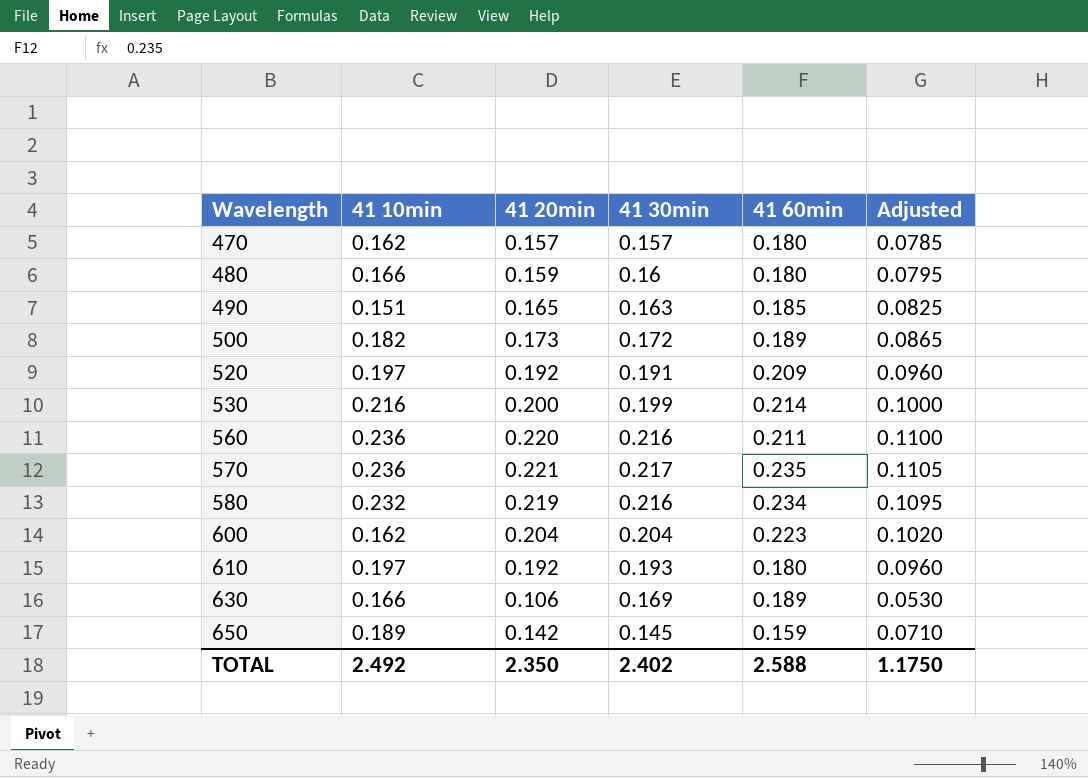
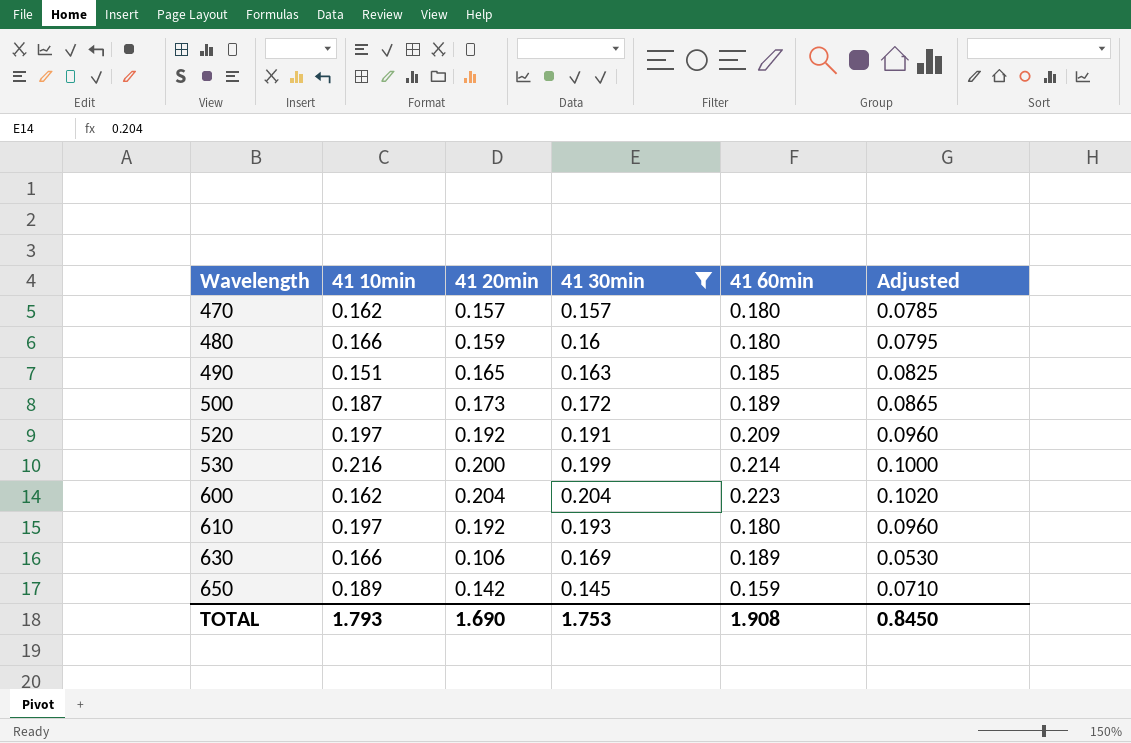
filter: none -> 41 30min <= 0.204
500 | 41 10min: 0.182 -> 0.187
TOTAL | 41 10min: 2.492 -> 1.793
TOTAL | 41 20min: 2.350 -> 1.690
TOTAL | 41 30min: 2.402 -> 1.753
TOTAL | 41 60min: 2.588 -> 1.908
TOTAL | Adjusted: 1.1750 -> 0.8450

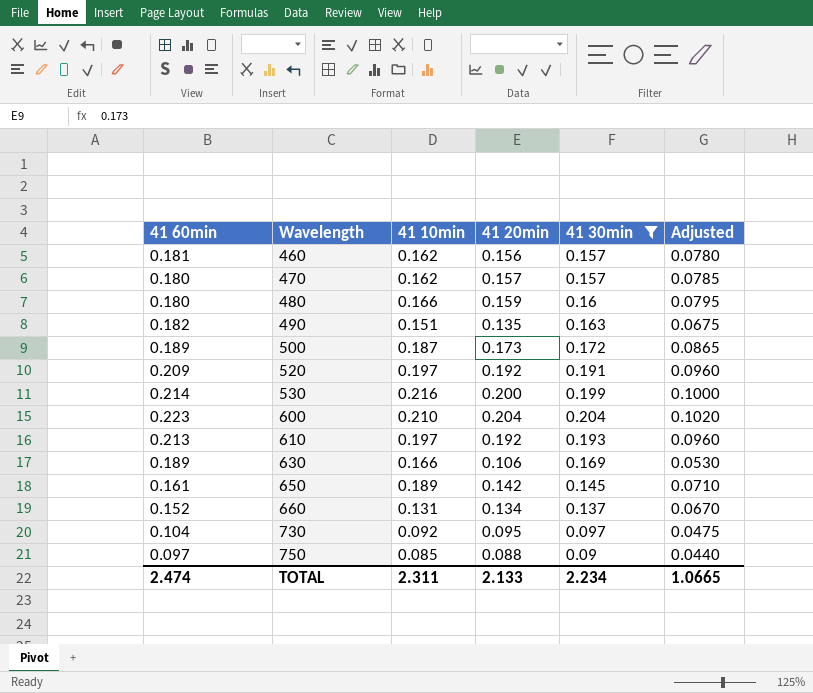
column 41 60min | position: 5 -> 1
row 460: none -> 0.181 | 0.162 | 0.156 | 0.157 | 0.0780
490 | 41 60min: 0.185 -> 0.182
490 | 41 20min: 0.165 -> 0.135
490 | Adjusted: 0.0825 -> 0.0675
600 | 41 10min: 0.162 -> 0.210
610 | 41 60min: 0.180 -> 0.213
650 | 41 60min: 0.159 -> 0.161
row 660: none -> 0.152 | 0.131 | 0.134 | 0.137 | 0.0670
row 730: none -> 0.104 | 0.092 | 0.095 | 0.097 | 0.0475
row 750: none -> 0.097 | 0.085 | 0.088 | 0.09 | 0.0440
TOTAL | 41 60min: 1.908 -> 2.474
TOTAL | 41 10min: 1.793 -> 2.311
TOTAL | 41 20min: 1.690 -> 2.133
TOTAL | 41 30min: 1.753 -> 2.234
TOTAL | Adjusted: 0.8450 -> 1.0665

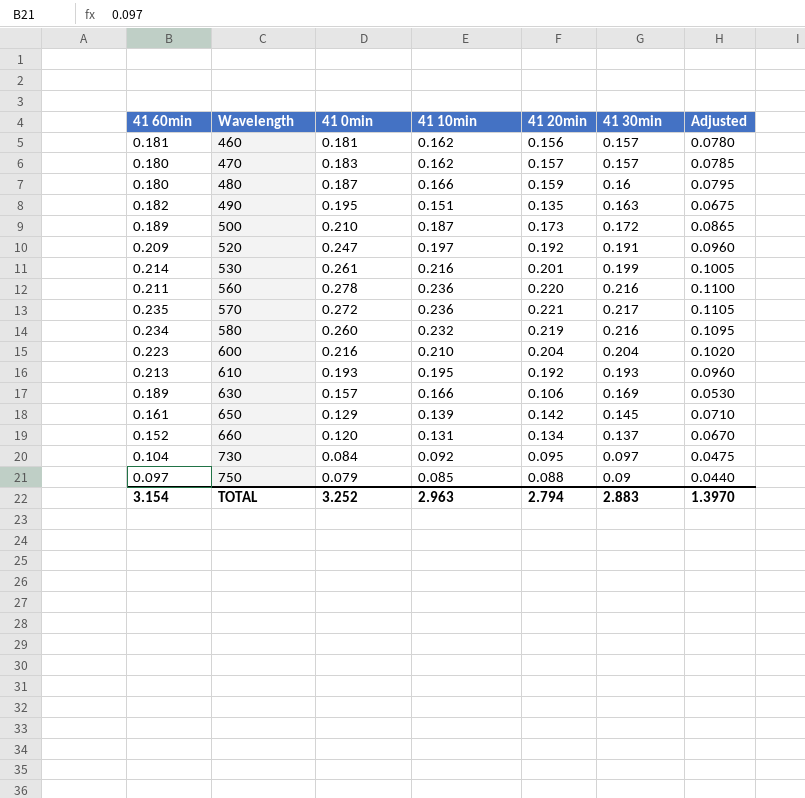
filter: 41 30min <= 0.204 -> none
column 41 0min | position: none -> 3
530 | 41 20min: 0.200 -> 0.201
530 | Adjusted: 0.1000 -> 0.1005
610 | 41 10min: 0.197 -> 0.195
650 | 41 10min: 0.189 -> 0.139
TOTAL | 41 60min: 2.474 -> 3.154
TOTAL | 41 10min: 2.311 -> 2.963
TOTAL | 41 20min: 2.133 -> 2.794
TOTAL | 41 30min: 2.234 -> 2.883
TOTAL | Adjusted: 1.0665 -> 1.3970

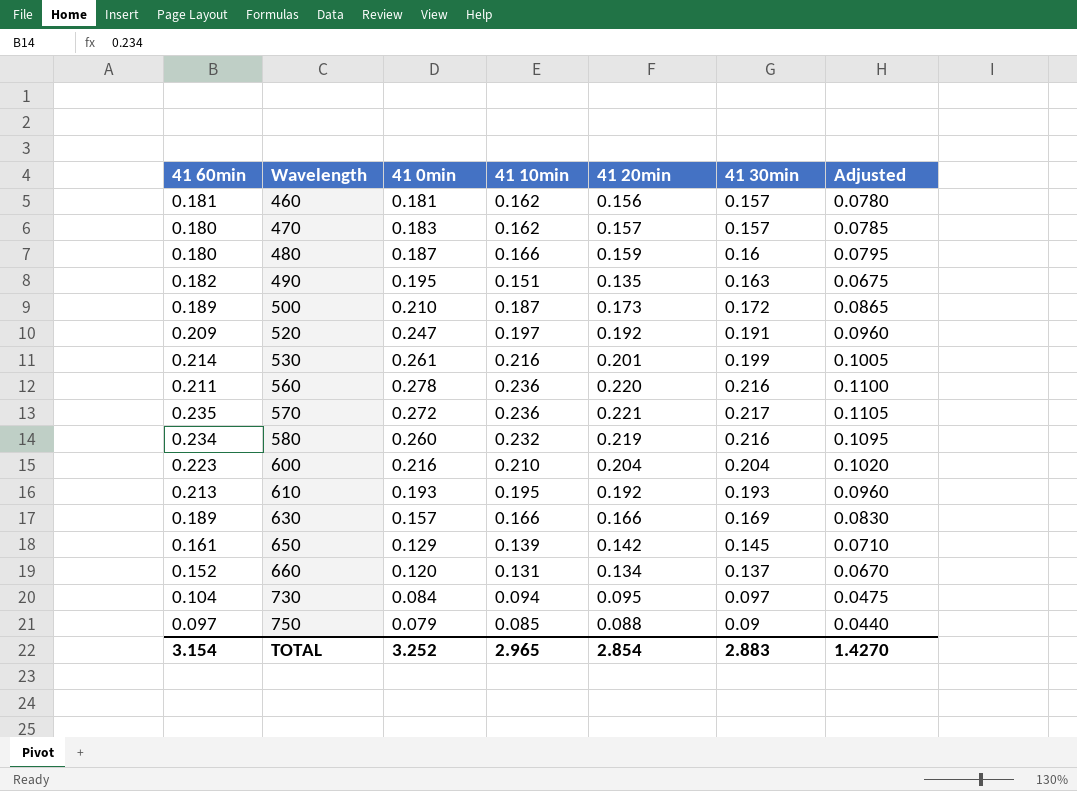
630 | 41 20min: 0.106 -> 0.166
630 | Adjusted: 0.0530 -> 0.0830
730 | 41 10min: 0.092 -> 0.094
TOTAL | 41 10min: 2.963 -> 2.965
TOTAL | 41 20min: 2.794 -> 2.854
TOTAL | Adjusted: 1.3970 -> 1.4270

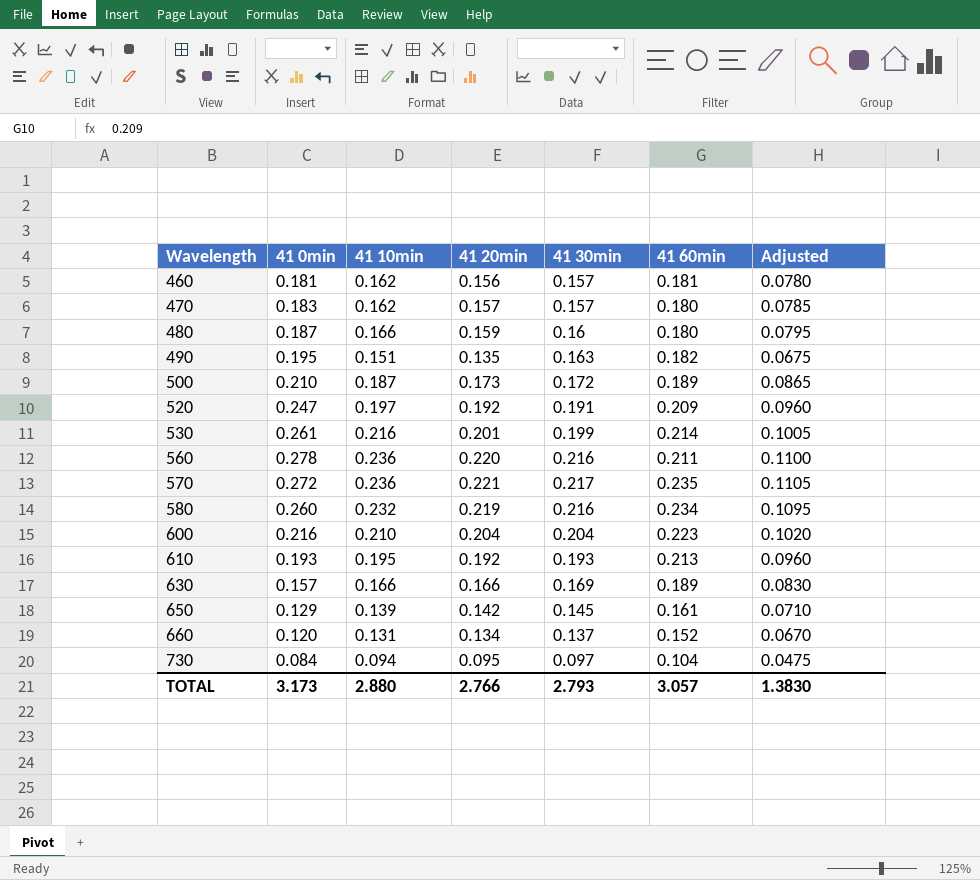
column 41 60min | position: 1 -> 6
row 750: 0.097 | 0.079 | 0.085 | 0.088 | 0.09 | 0.0440 -> none
TOTAL | 41 0min: 3.252 -> 3.173
TOTAL | 41 10min: 2.965 -> 2.880
TOTAL | 41 20min: 2.854 -> 2.766
TOTAL | 41 30min: 2.883 -> 2.793
TOTAL | 41 60min: 3.154 -> 3.057
TOTAL | Adjusted: 1.4270 -> 1.3830

